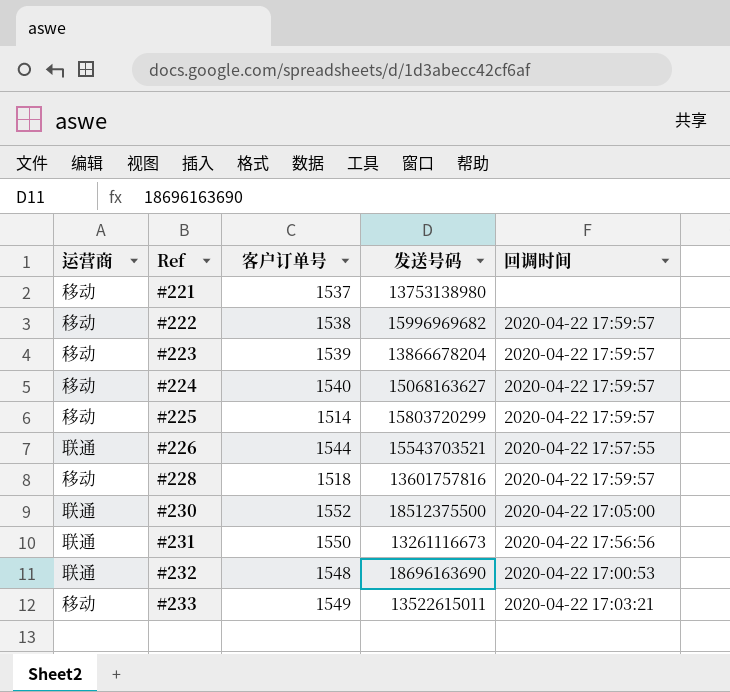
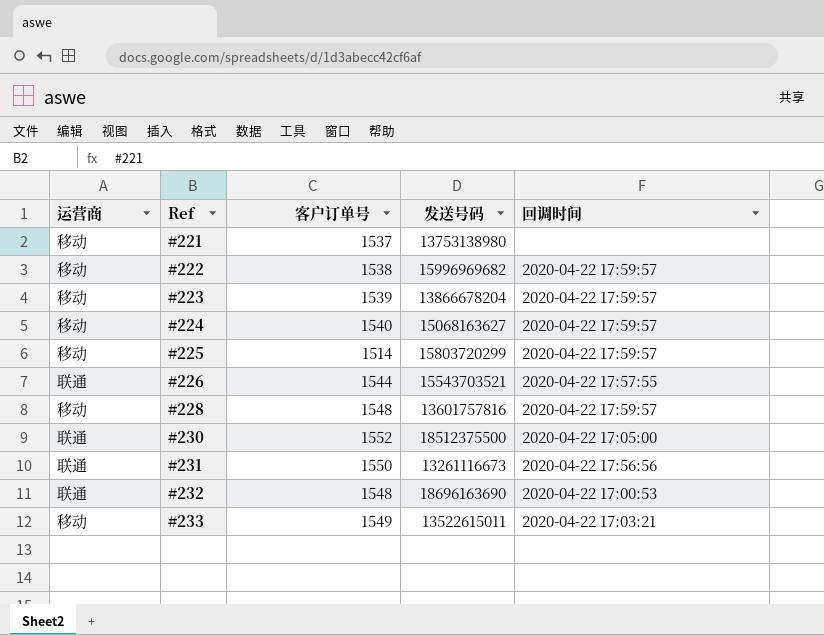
#228 | 客户订单号: 1518 -> 1548

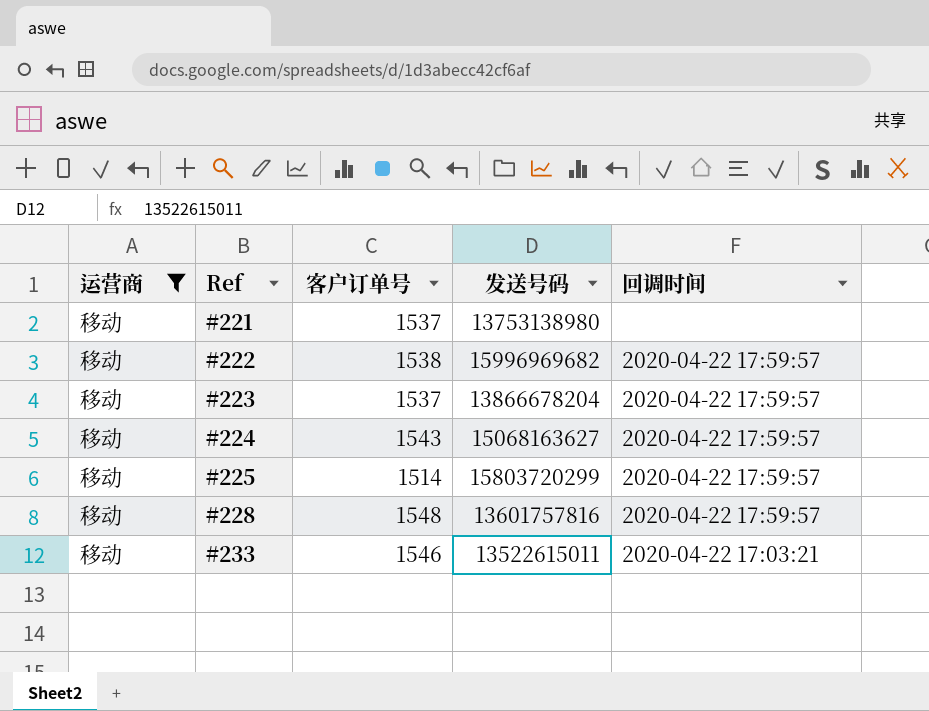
filter: none -> 运营商 = 移动
#223 | 客户订单号: 1539 -> 1537
#224 | 客户订单号: 1540 -> 1543
#233 | 客户订单号: 1549 -> 1546

